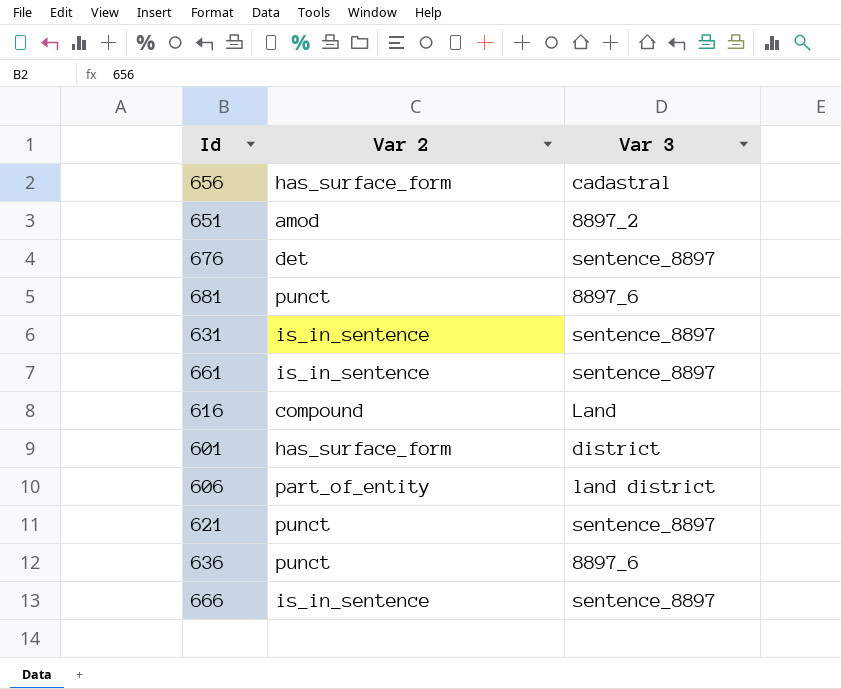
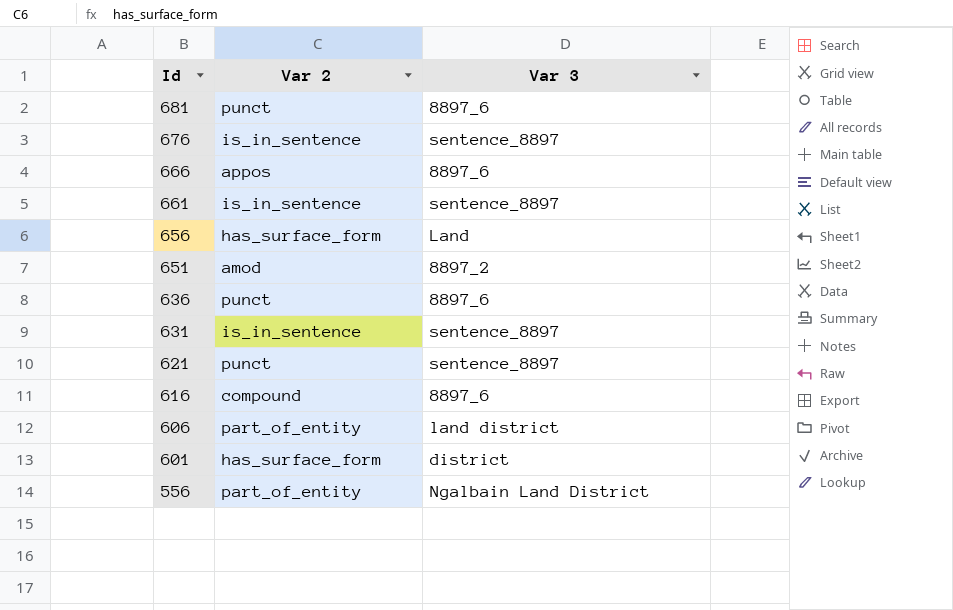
row order: none -> Id descending
676 | Var 2: det -> is_in_sentence
666 | Var 2: is_in_sentence -> appos
666 | Var 3: sentence_8897 -> 8897_6
656 | Var 3: cadastral -> Land
616 | Var 3: Land -> 8897_6
row 556: none -> part_of_entity | Ngalbain Land District

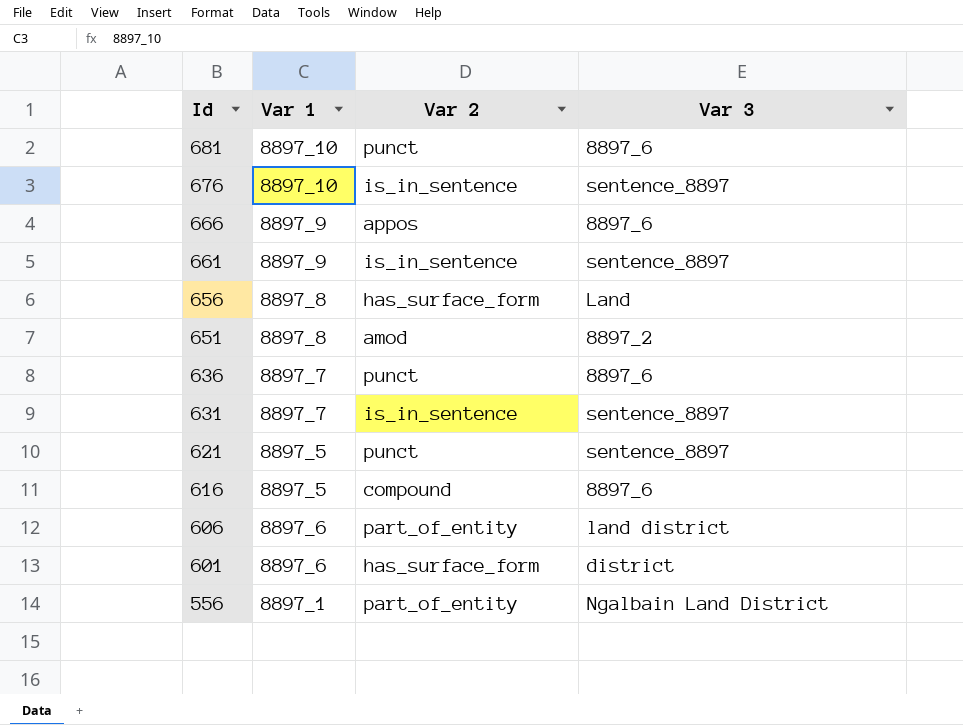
column Var 1 | position: none -> 2

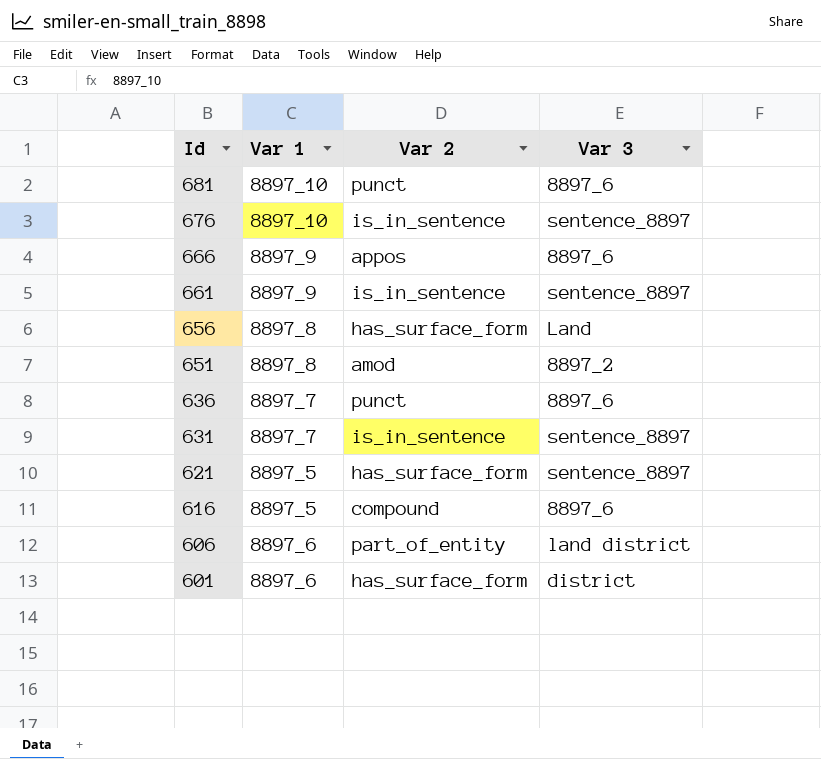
row 556: 8897_1 | part_of_entity | Ngalbain Land District -> none
621 | Var 2: punct -> has_surface_form

